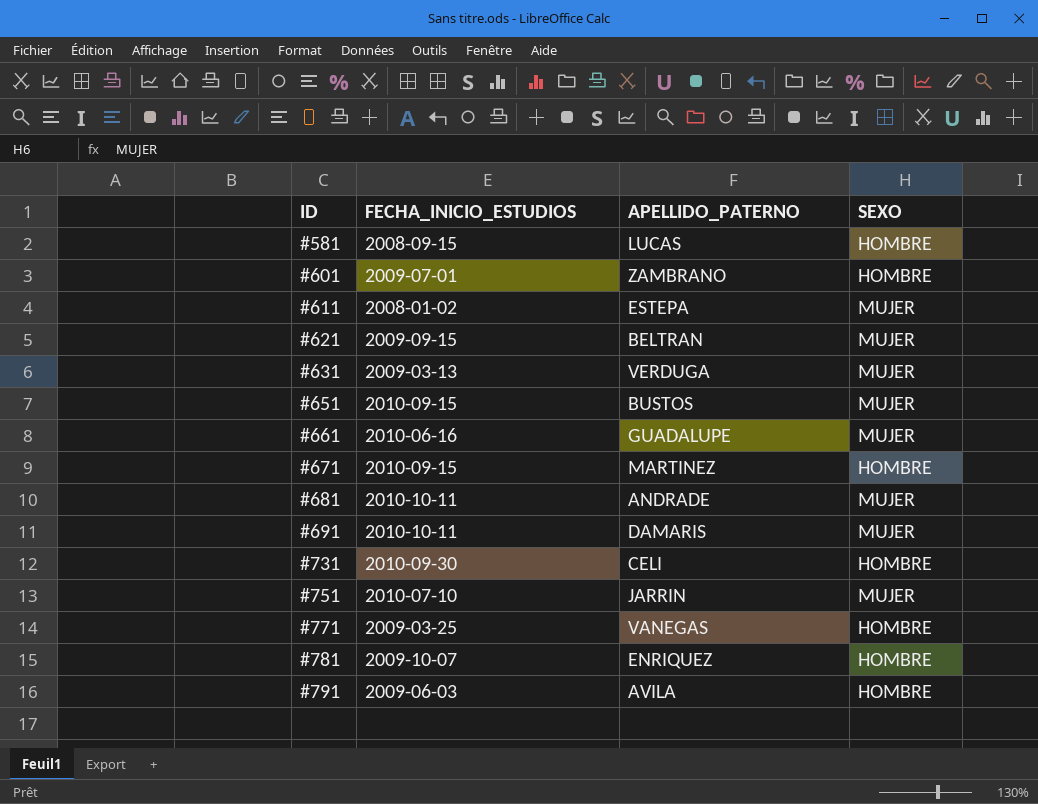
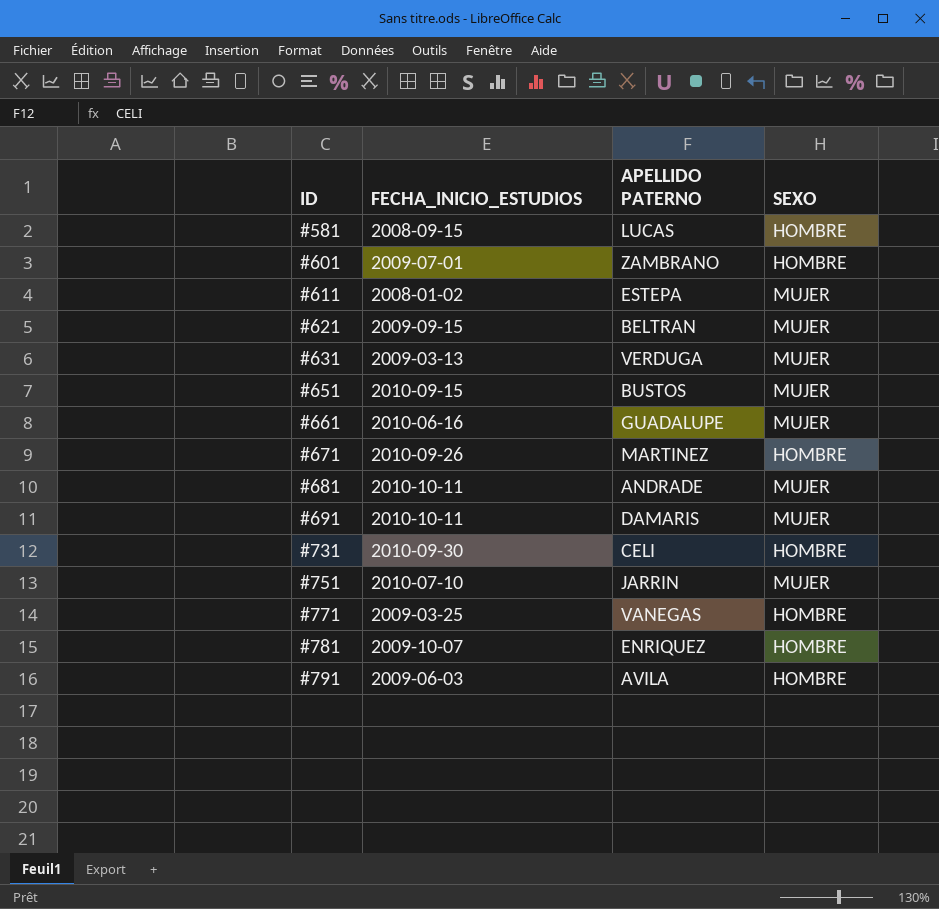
column name: APELLIDO_PATERNO -> APELLIDO PATERNO
#671 | FECHA_INICIO_ESTUDIOS: 2010-09-15 -> 2010-09-26

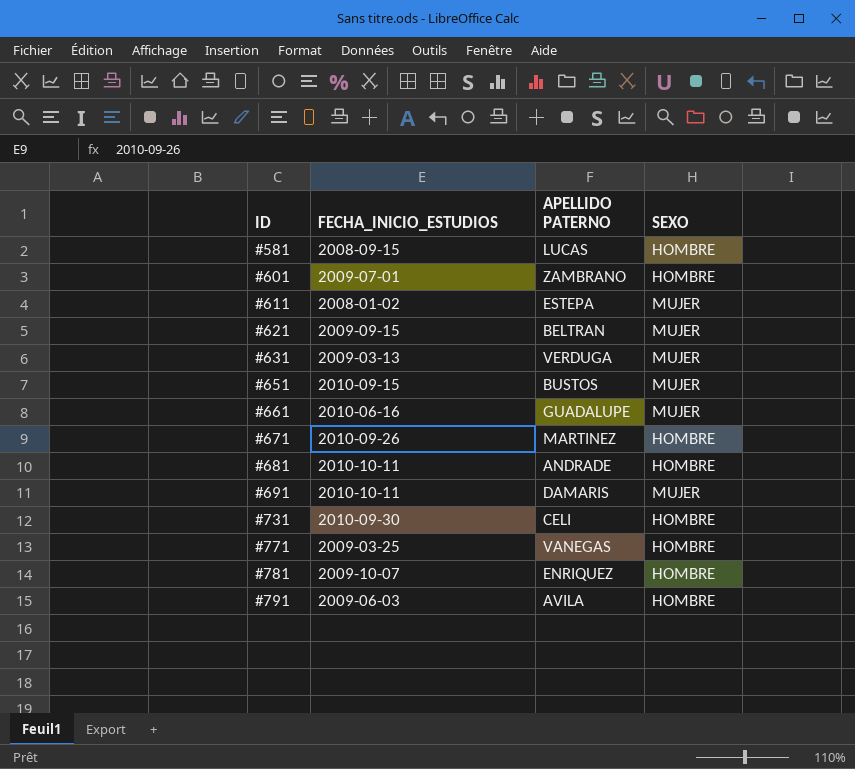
row #751: 2010-07-10 | JARRIN | MUJER -> none
#681 | SEXO: MUJER -> HOMBRE

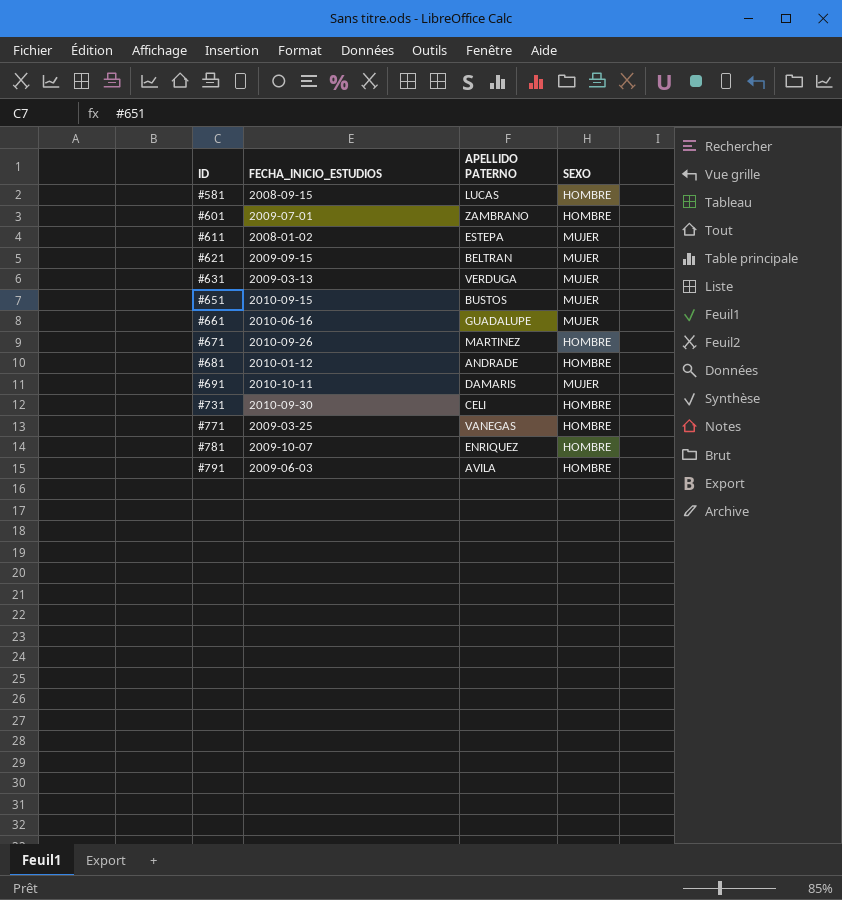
#681 | FECHA_INICIO_ESTUDIOS: 2010-10-11 -> 2010-01-12

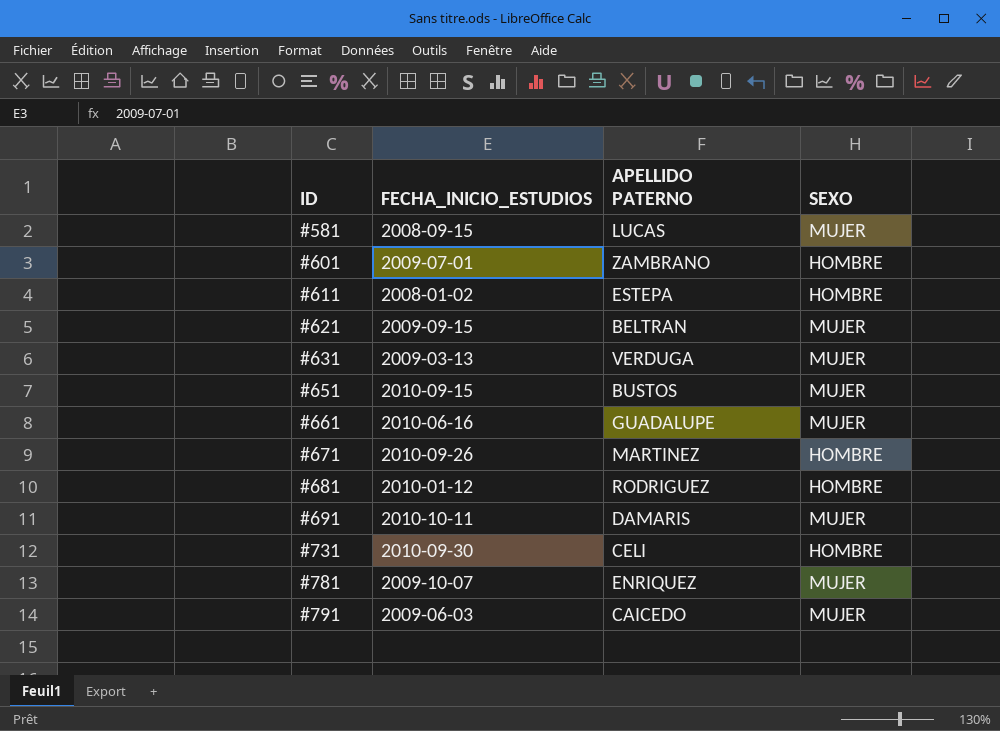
row #771: 2009-03-25 | VANEGAS | HOMBRE -> none
#581 | SEXO: HOMBRE -> MUJER
#611 | SEXO: MUJER -> HOMBRE
#681 | APELLIDO PATERNO: ANDRADE -> RODRIGUEZ
#781 | SEXO: HOMBRE -> MUJER
#791 | APELLIDO PATERNO: AVILA -> CAICEDO
#791 | SEXO: HOMBRE -> MUJER

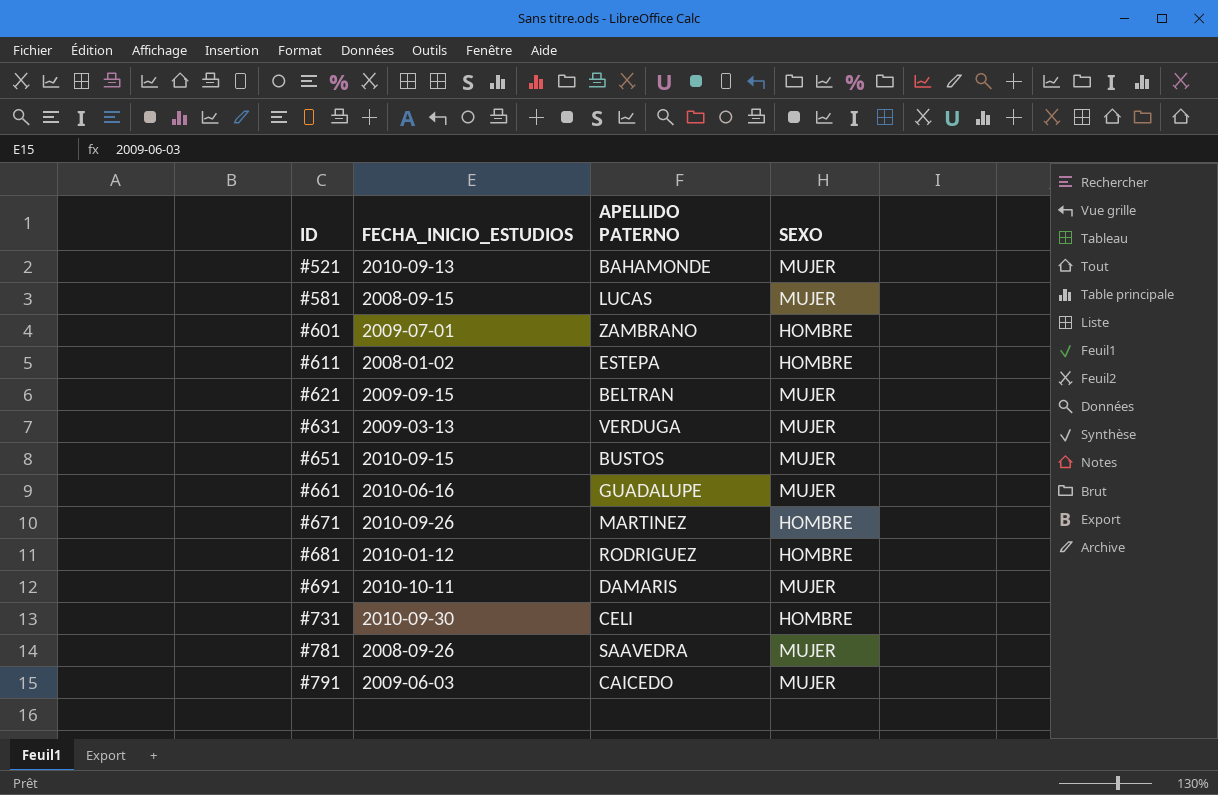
row #521: none -> 2010-09-13 | BAHAMONDE | MUJER
#781 | FECHA_INICIO_ESTUDIOS: 2009-10-07 -> 2008-09-26
#781 | APELLIDO PATERNO: ENRIQUEZ -> SAAVEDRA

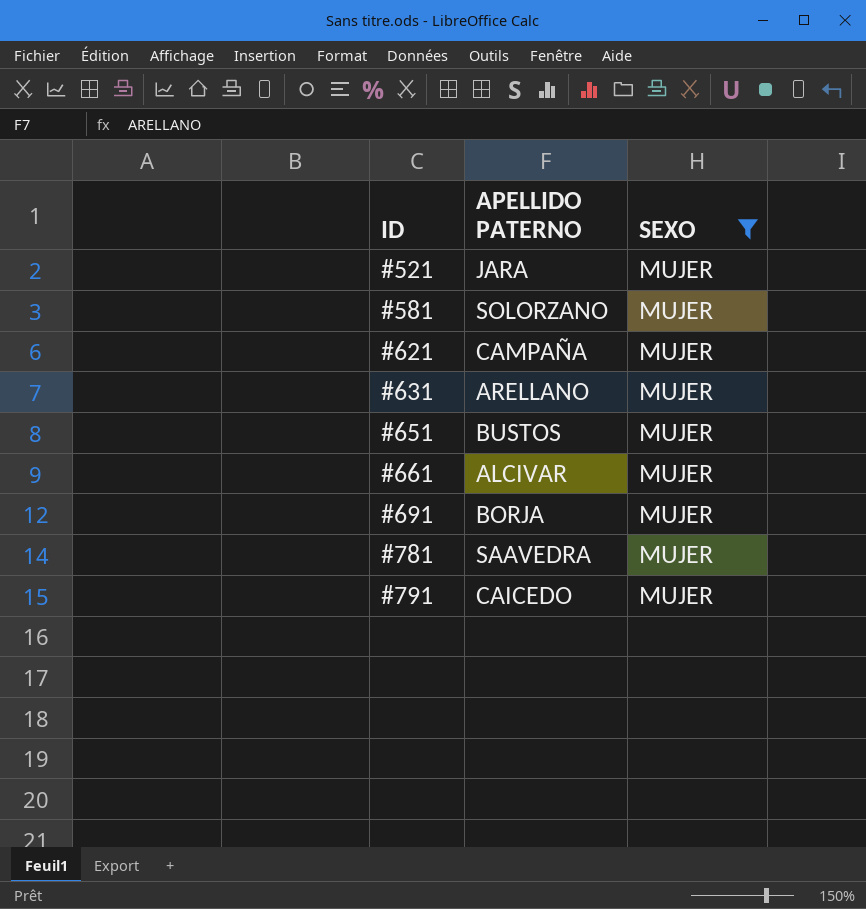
filter: none -> SEXO = MUJER
column FECHA_INICIO_ESTUDIOS | position: 2 -> none
#521 | APELLIDO PATERNO: BAHAMONDE -> JARA
#581 | APELLIDO PATERNO: LUCAS -> SOLORZANO
#621 | APELLIDO PATERNO: BELTRAN -> CAMPAÑA
#631 | APELLIDO PATERNO: VERDUGA -> ARELLANO
#661 | APELLIDO PATERNO: GUADALUPE -> ALCIVAR
#691 | APELLIDO PATERNO: DAMARIS -> BORJA

